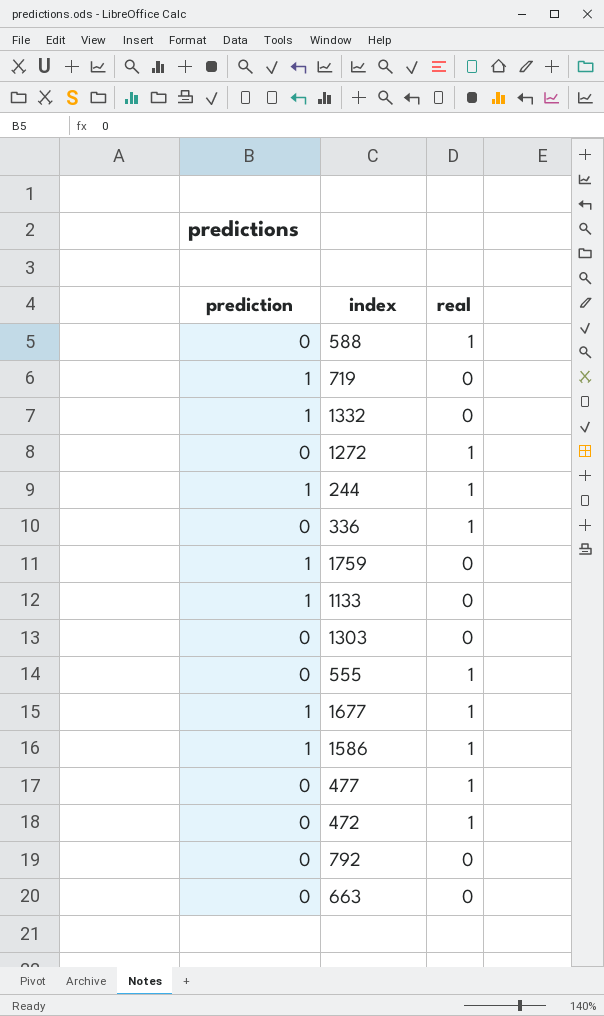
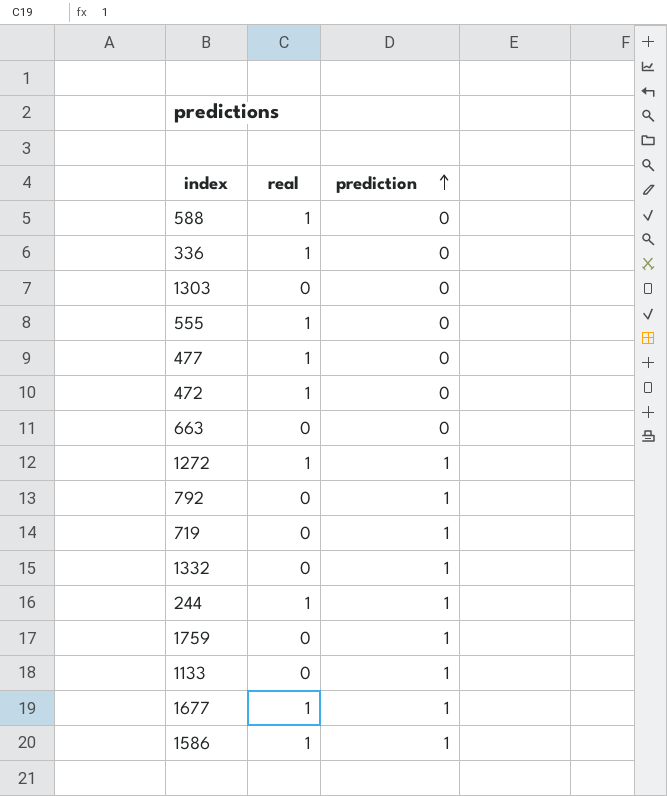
row order: none -> prediction ascending
column prediction | position: 1 -> 3
1272 | prediction: 0 -> 1
792 | prediction: 0 -> 1

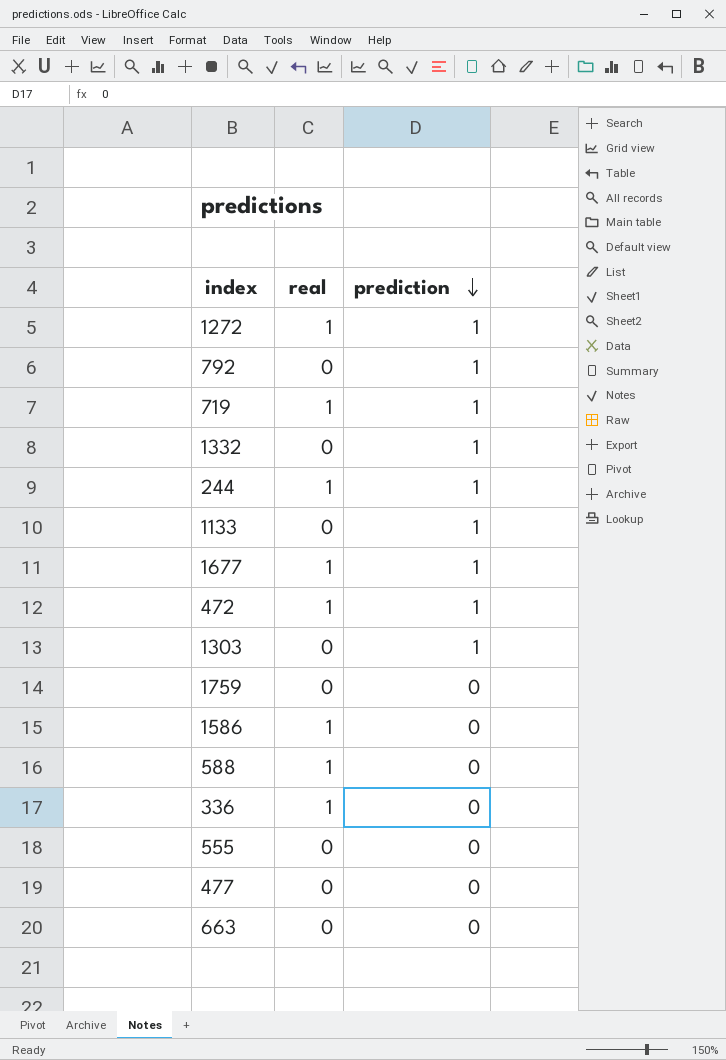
row order: prediction ascending -> prediction descending
719 | real: 0 -> 1
472 | prediction: 0 -> 1
1303 | prediction: 0 -> 1
1759 | prediction: 1 -> 0
1586 | prediction: 1 -> 0
555 | real: 1 -> 0
477 | real: 1 -> 0

